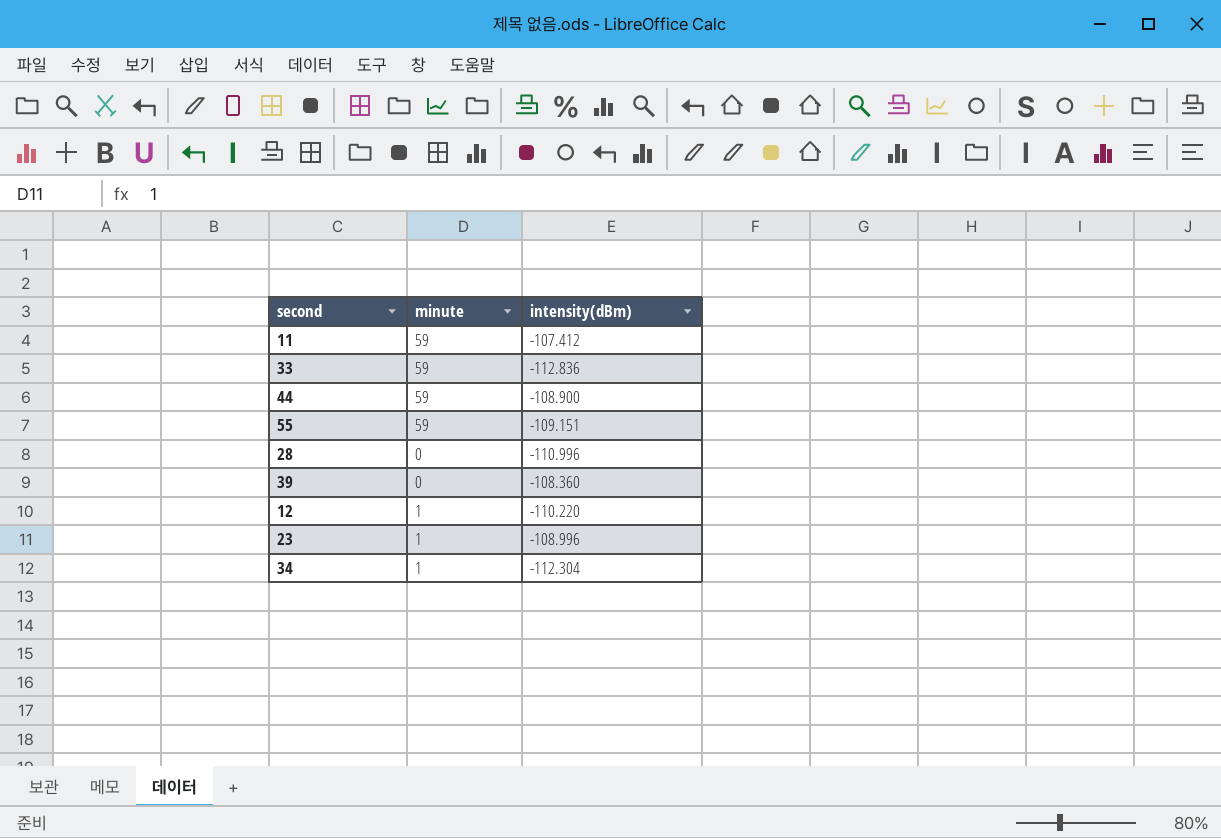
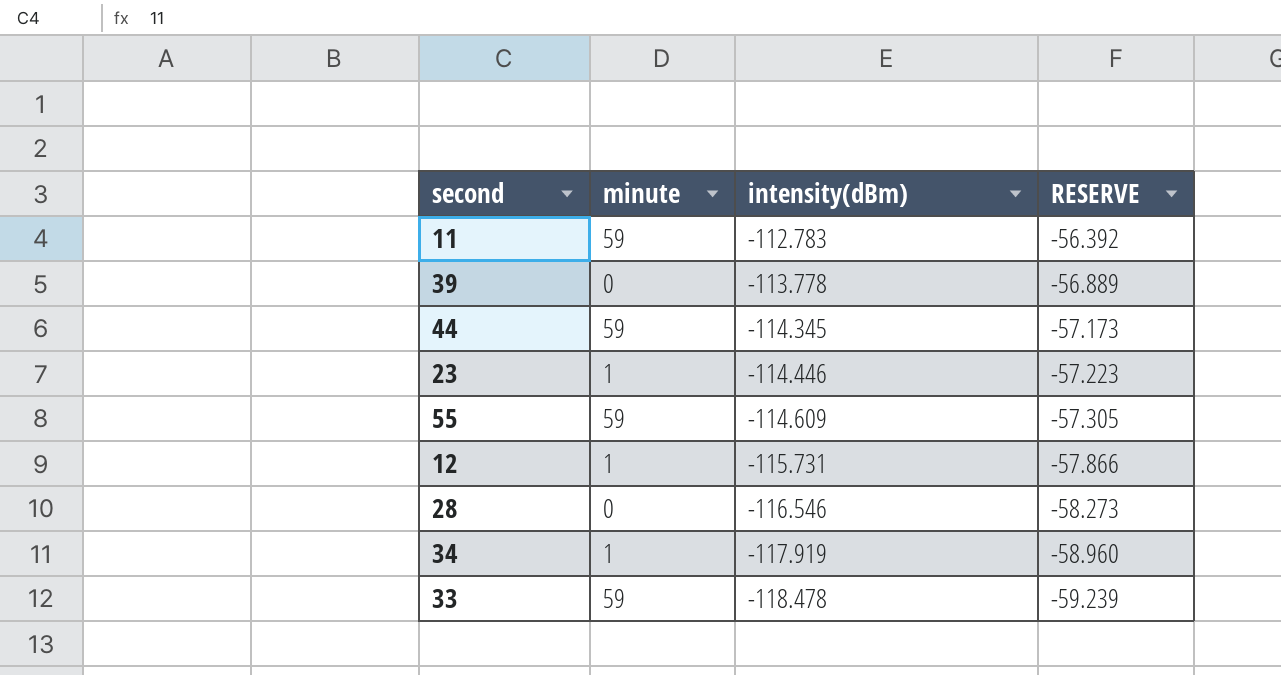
row order: none -> intensity(dBm) descending
column RESERVE | formula: none -> [intensity(dBm)] * 0.5
11 | intensity(dBm): -107.412 -> -112.783
39 | intensity(dBm): -108.360 -> -113.778
44 | intensity(dBm): -108.900 -> -114.345
23 | intensity(dBm): -108.996 -> -114.446
55 | intensity(dBm): -109.151 -> -114.609
12 | intensity(dBm): -110.220 -> -115.731
28 | intensity(dBm): -110.996 -> -116.546
34 | intensity(dBm): -112.304 -> -117.919
33 | intensity(dBm): -112.836 -> -118.478

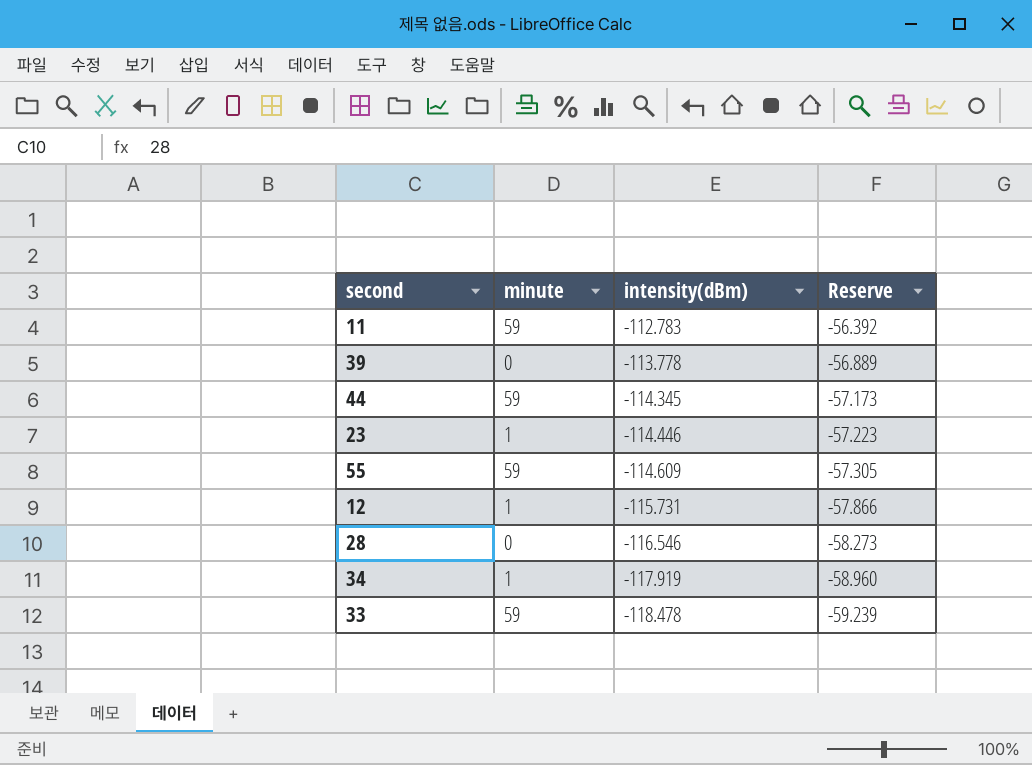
column name: RESERVE -> Reserve

